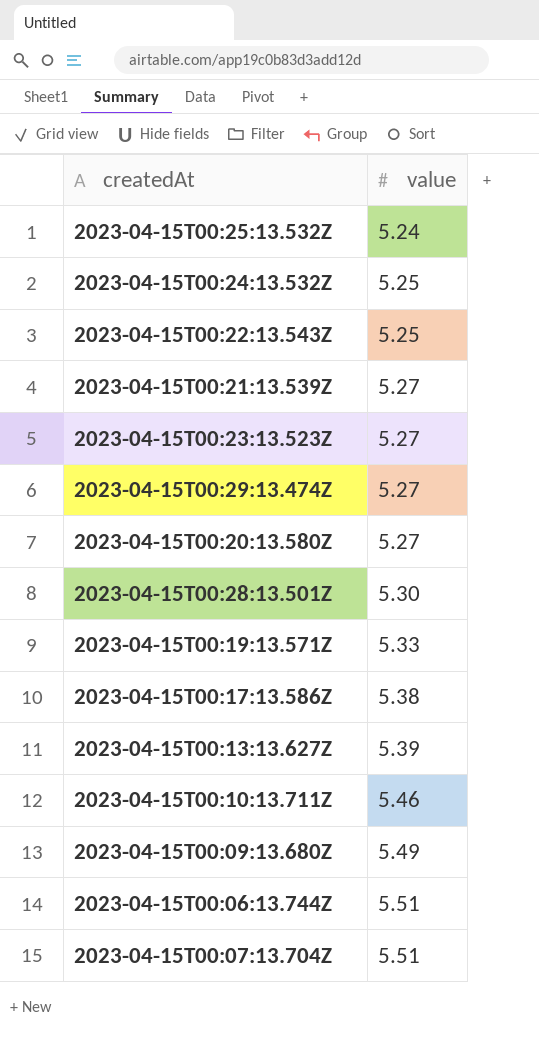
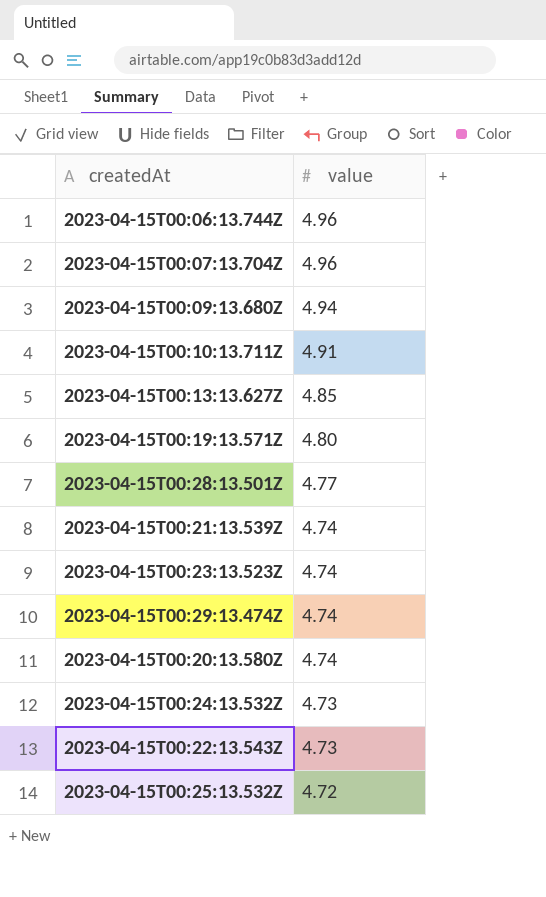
row order: value ascending -> value descending
row 2023-04-15T00:17:13.586Z: 5.38 -> none
2023-04-15T00:06:13.744Z | value: 5.51 -> 4.96
2023-04-15T00:07:13.704Z | value: 5.51 -> 4.96
2023-04-15T00:09:13.680Z | value: 5.49 -> 4.94
2023-04-15T00:10:13.711Z | value: 5.46 -> 4.91
2023-04-15T00:13:13.627Z | value: 5.39 -> 4.85
2023-04-15T00:19:13.571Z | value: 5.33 -> 4.80
2023-04-15T00:28:13.501Z | value: 5.30 -> 4.77
2023-04-15T00:21:13.539Z | value: 5.27 -> 4.74
2023-04-15T00:23:13.523Z | value: 5.27 -> 4.74
2023-04-15T00:29:13.474Z | value: 5.27 -> 4.74
2023-04-15T00:20:13.580Z | value: 5.27 -> 4.74
2023-04-15T00:24:13.532Z | value: 5.25 -> 4.73
2023-04-15T00:22:13.543Z | value: 5.25 -> 4.73
2023-04-15T00:25:13.532Z | value: 5.24 -> 4.72

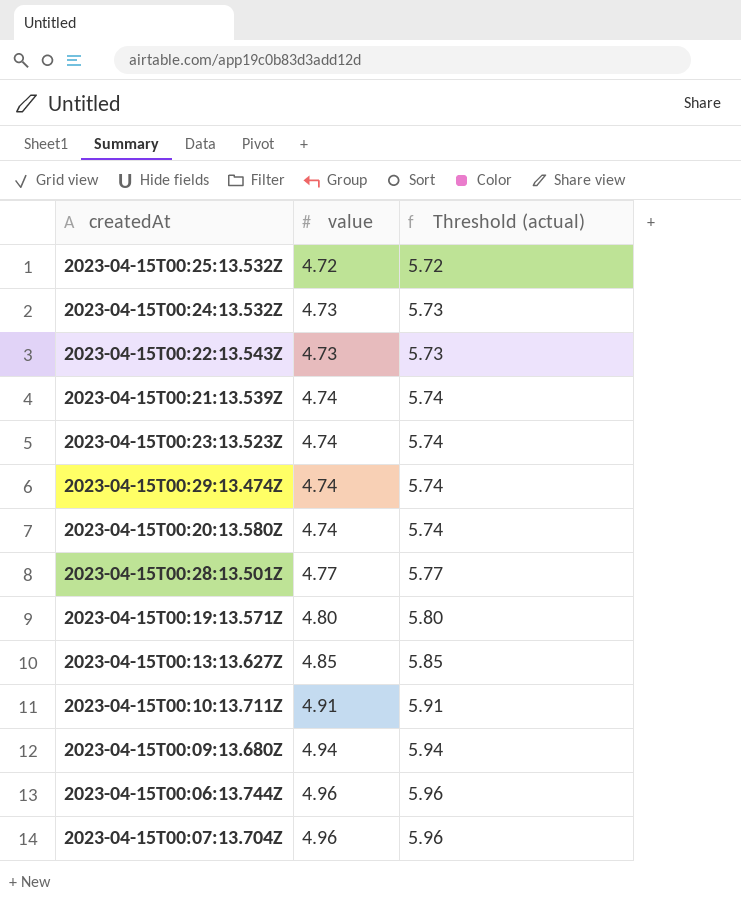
row order: value descending -> value ascending
column Threshold (actual) | formula: none -> [value] + 1

